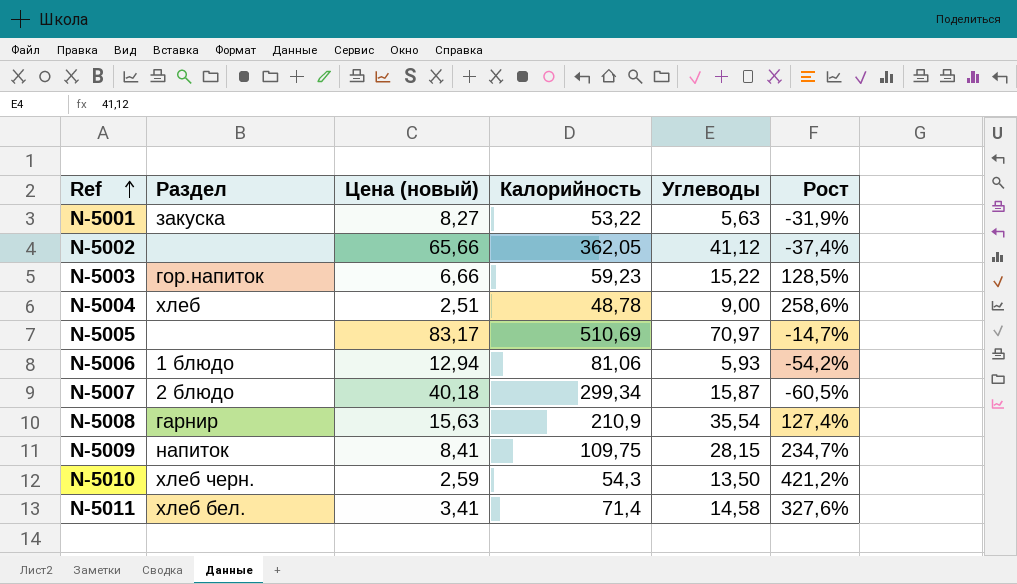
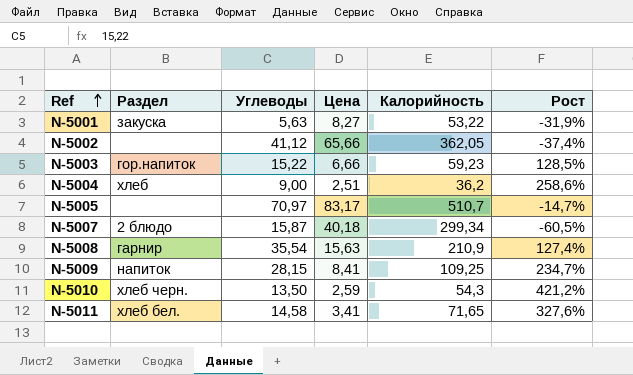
column Углеводы | position: 5 -> 3
column name: Цена (новый) -> Цена
row N-5006: 1 блюдо | 12,94 | 81,06 | 5,93 | -54,2% -> none
N-5004 | Калорийность: 48,78 -> 36,2
N-5005 | Калорийность: 510,69 -> 510,7
N-5009 | Калорийность: 109,75 -> 109,25
N-5011 | Калорийность: 71,4 -> 71,65

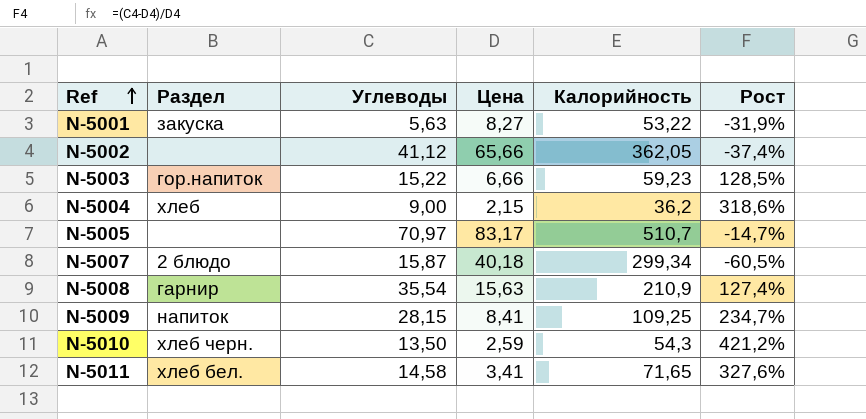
N-5004 | Цена: 2,51 -> 2,15
N-5004 | Рост: 258,6% -> 318,6%

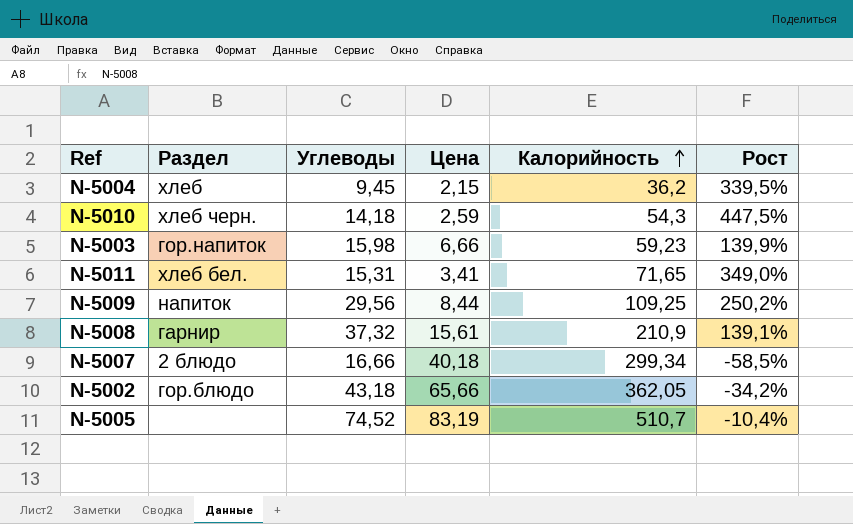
row order: Ref ascending -> Калорийность ascending
row N-5001: закуска | 5,63 | 8,27 | 53,22 | -31,9% -> none
N-5004 | Углеводы: 9,00 -> 9,45
N-5004 | Рост: 318,6% -> 339,5%
N-5010 | Углеводы: 13,50 -> 14,18
N-5010 | Рост: 421,2% -> 447,5%
N-5003 | Углеводы: 15,22 -> 15,98
N-5003 | Рост: 128,5% -> 139,9%
N-5011 | Углеводы: 14,58 -> 15,31
N-5011 | Рост: 327,6% -> 349,0%
N-5009 | Углеводы: 28,15 -> 29,56
N-5009 | Цена: 8,41 -> 8,44
N-5009 | Рост: 234,7% -> 250,2%
N-5008 | Углеводы: 35,54 -> 37,32
N-5008 | Цена: 15,63 -> 15,61
N-5008 | Рост: 127,4% -> 139,1%
N-5007 | Углеводы: 15,87 -> 16,66
N-5007 | Рост: -60,5% -> -58,5%
N-5002 | Раздел: none -> гор.блюдо
N-5002 | Углеводы: 41,12 -> 43,18
N-5002 | Рост: -37,4% -> -34,2%
N-5005 | Углеводы: 70,97 -> 74,52
N-5005 | Цена: 83,17 -> 83,19
N-5005 | Рост: -14,7% -> -10,4%

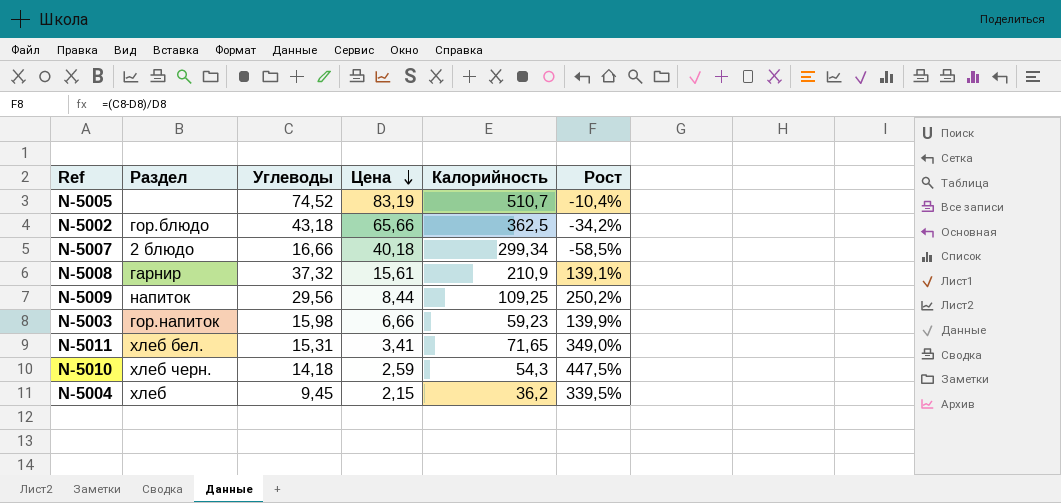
row order: Калорийность ascending -> Цена descending
N-5002 | Калорийность: 362,05 -> 362,5

